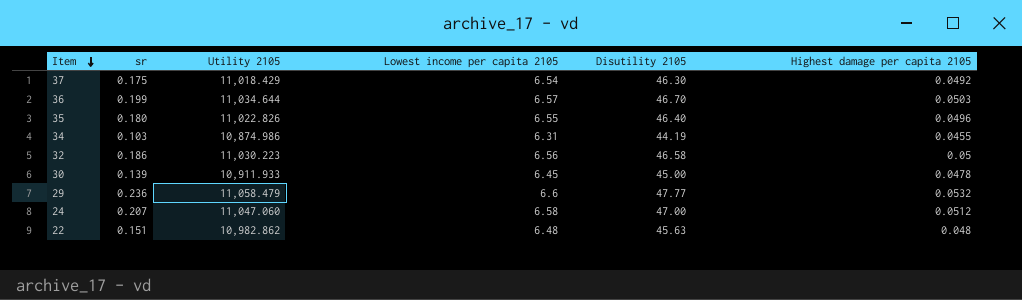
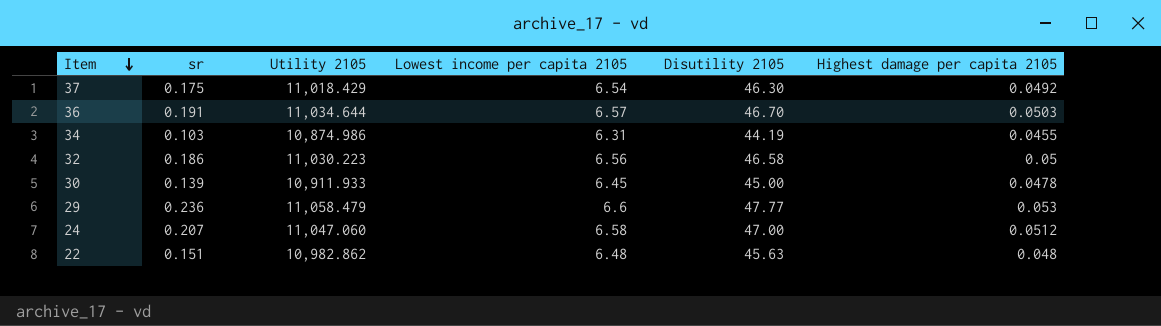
row 35: 0.180 | 11,022.826 | 6.55 | 46.40 | 0.0496 -> none
36 | sr: 0.199 -> 0.191
29 | Highest damage per capita 2105: 0.0532 -> 0.053

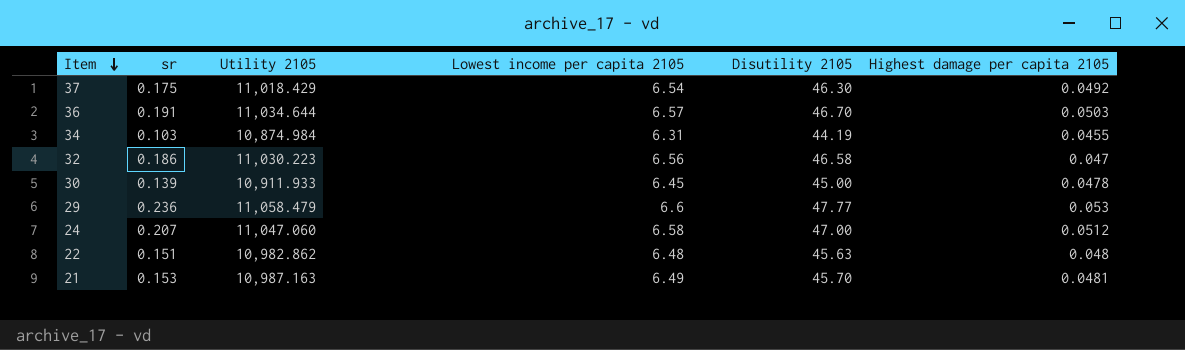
34 | Utility 2105: 10,874.986 -> 10,874.984
32 | Highest damage per capita 2105: 0.05 -> 0.047
row 21: none -> 0.153 | 10,987.163 | 6.49 | 45.70 | 0.0481

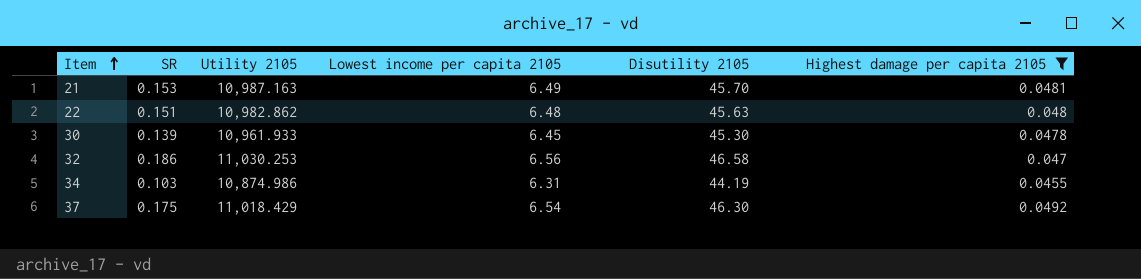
filter: none -> Highest damage per capita 2105 <= 0.0492
row order: Item descending -> Item ascending
column name: sr -> SR
30 | Utility 2105: 10,911.933 -> 10,961.933
30 | Disutility 2105: 45.00 -> 45.30
32 | Utility 2105: 11,030.223 -> 11,030.253
34 | Utility 2105: 10,874.984 -> 10,874.986

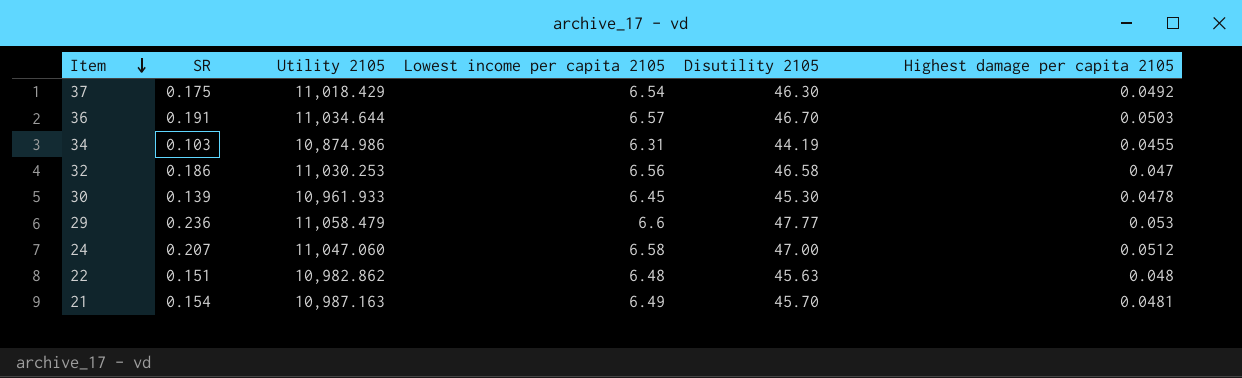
filter: Highest damage per capita 2105 <= 0.0492 -> none
row order: Item ascending -> Item descending
21 | SR: 0.153 -> 0.154

